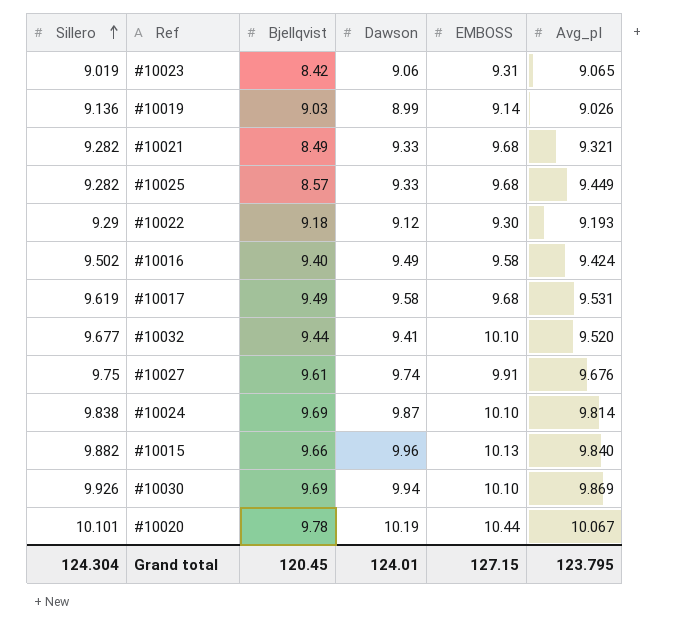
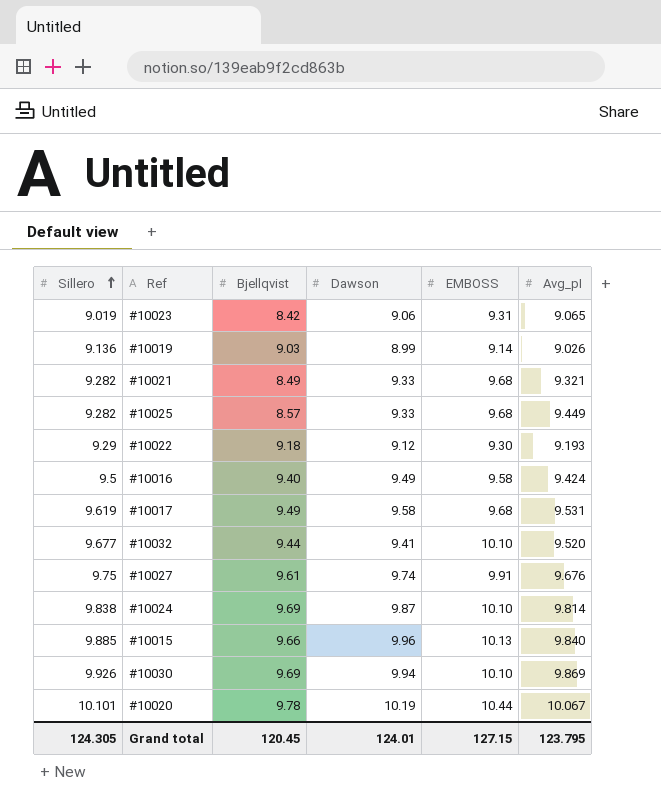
#10016 | Sillero: 9.502 -> 9.5
#10015 | Sillero: 9.882 -> 9.885
Grand total | Sillero: 124.304 -> 124.305

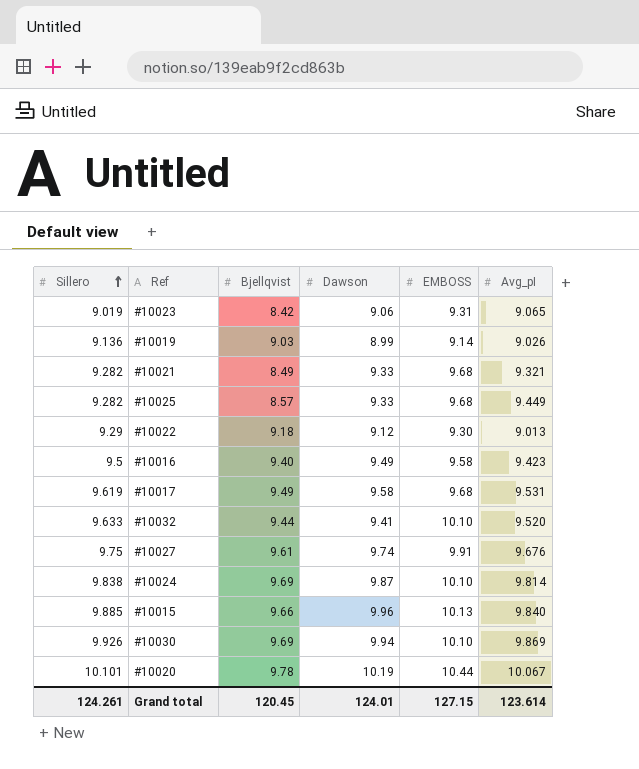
#10022 | Avg_pI: 9.193 -> 9.013
#10016 | Avg_pI: 9.424 -> 9.423
#10032 | Sillero: 9.677 -> 9.633
Grand total | Sillero: 124.305 -> 124.261
Grand total | Avg_pI: 123.795 -> 123.614

